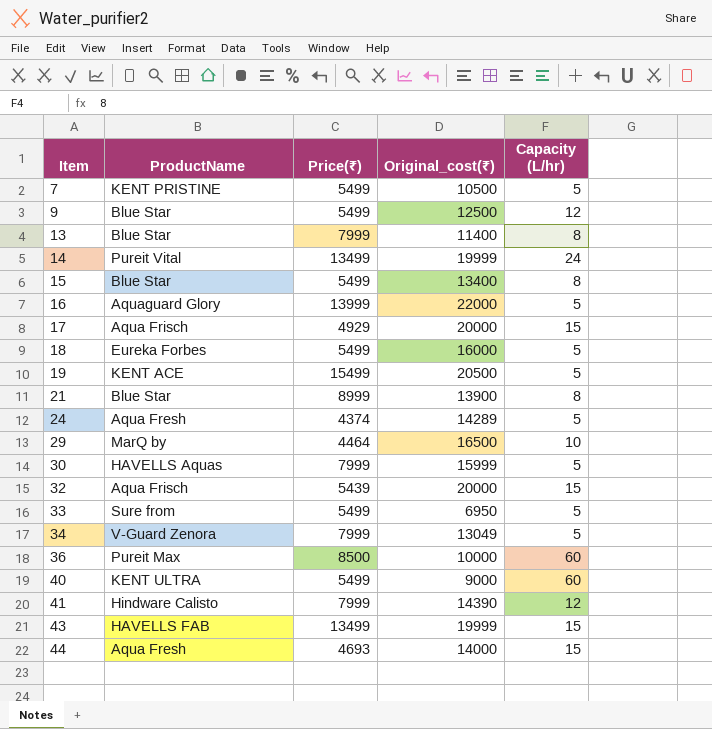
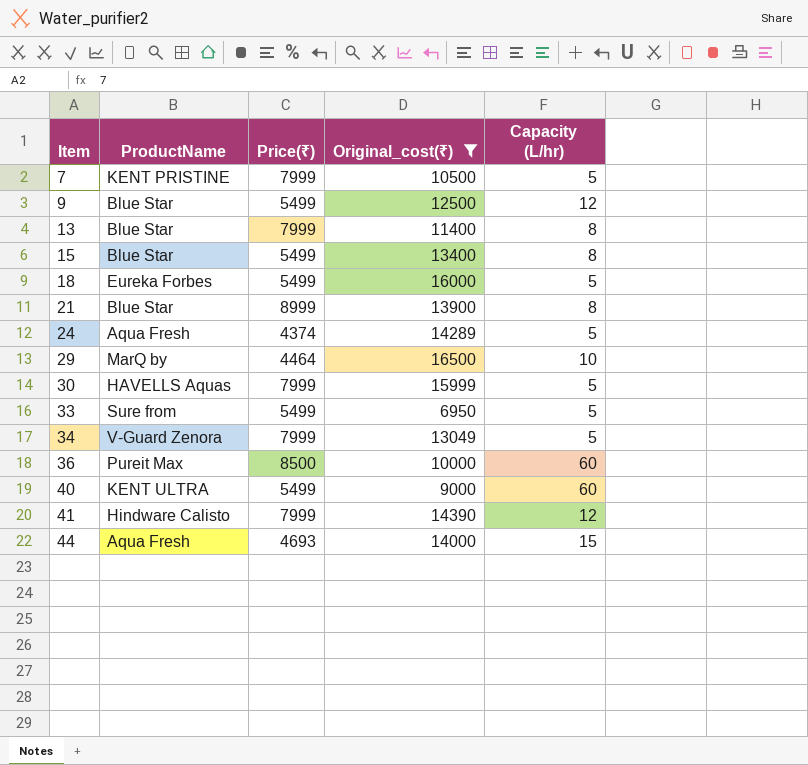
filter: none -> Original_cost(₹) <= 16500
7 | Price(₹): 5499 -> 7999

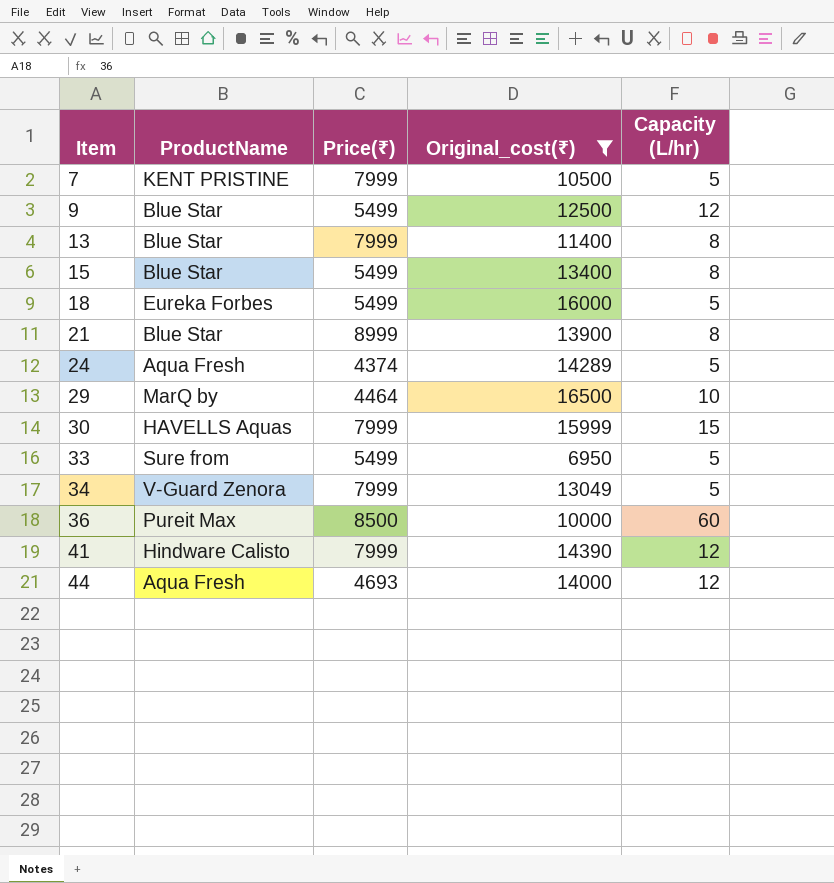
row 40: KENT ULTRA | 5499 | 9000 | 60 -> none
30 | Capacity (L/hr): 5 -> 15
44 | Capacity (L/hr): 15 -> 12

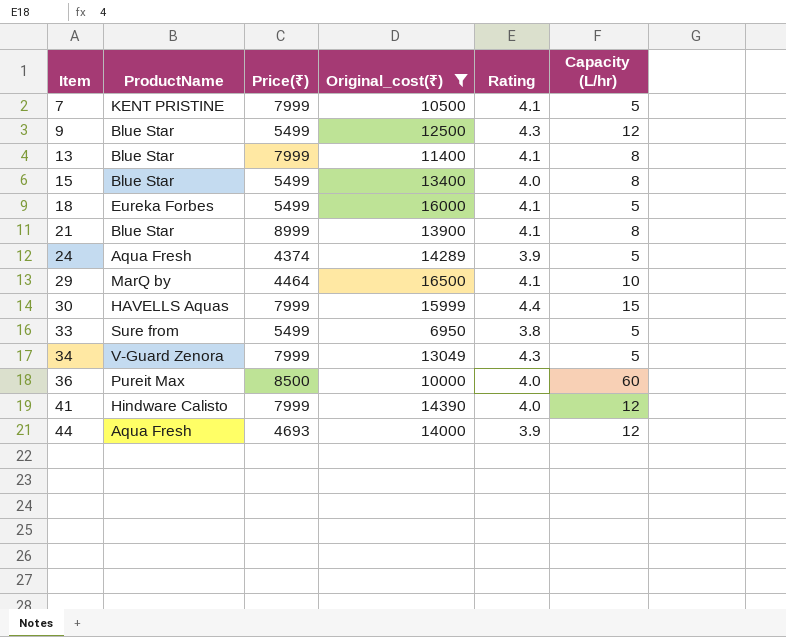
column Rating | position: none -> 5

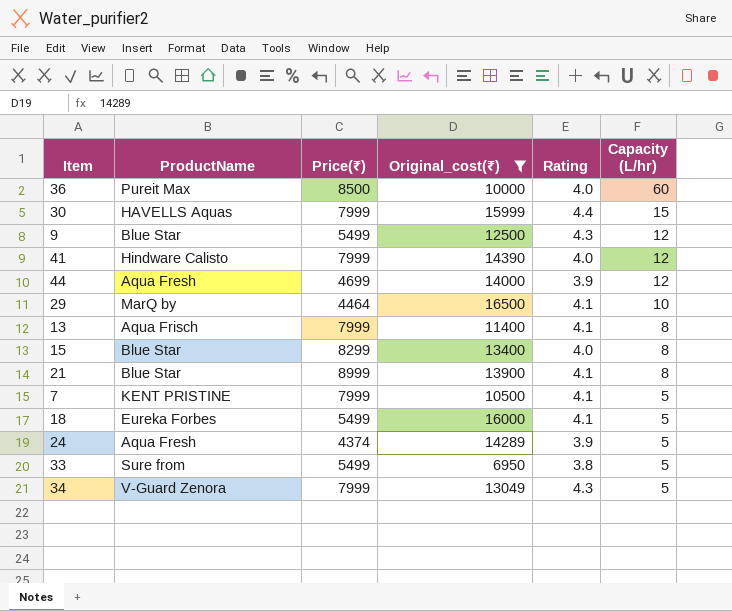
row order: Item ascending -> Capacity (L/hr) descending
44 | Price(₹): 4693 -> 4699
13 | ProductName: Blue Star -> Aqua Frisch
15 | Price(₹): 5499 -> 8299

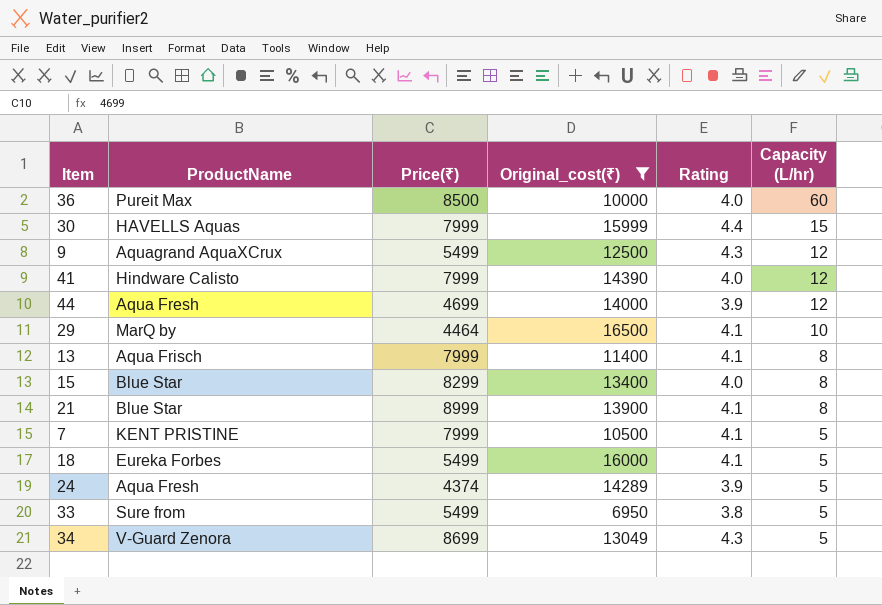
9 | ProductName: Blue Star -> Aquagrand AquaXCrux
34 | Price(₹): 7999 -> 8699

